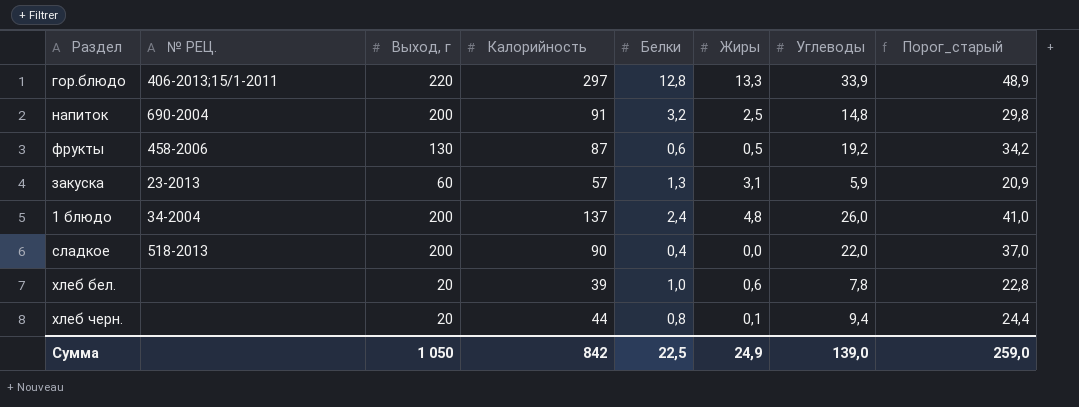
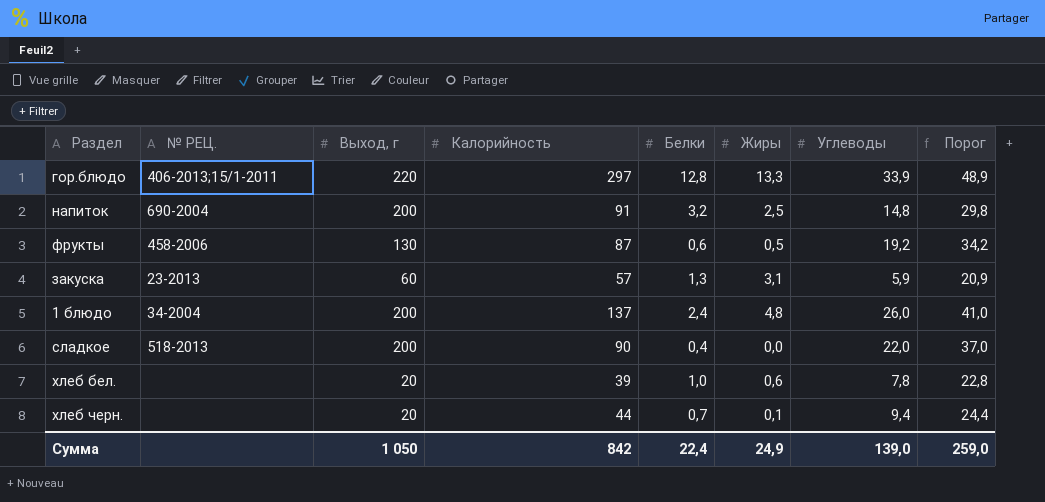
column name: Порог_старый -> Порог
хлеб черн. | Белки: 0,8 -> 0,7
Сумма | Белки: 22,5 -> 22,4

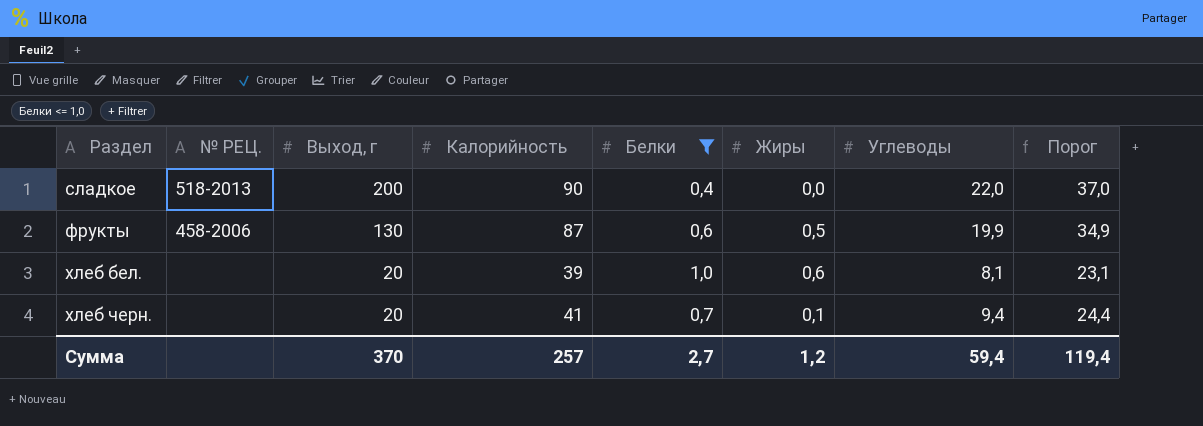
filter: none -> Белки <= 1,0
row order: none -> Раздел ascending
фрукты | Углеводы: 19,2 -> 19,9
фрукты | Порог: 34,2 -> 34,9
хлеб бел. | Углеводы: 7,8 -> 8,1
хлеб бел. | Порог: 22,8 -> 23,1
хлеб черн. | Калорийность: 44 -> 41
Сумма | Выход, г: 1 050 -> 370
Сумма | Калорийность: 842 -> 257
Сумма | Белки: 22,4 -> 2,7
Сумма | Жиры: 24,9 -> 1,2
Сумма | Углеводы: 139,0 -> 59,4
Сумма | Порог: 259,0 -> 119,4

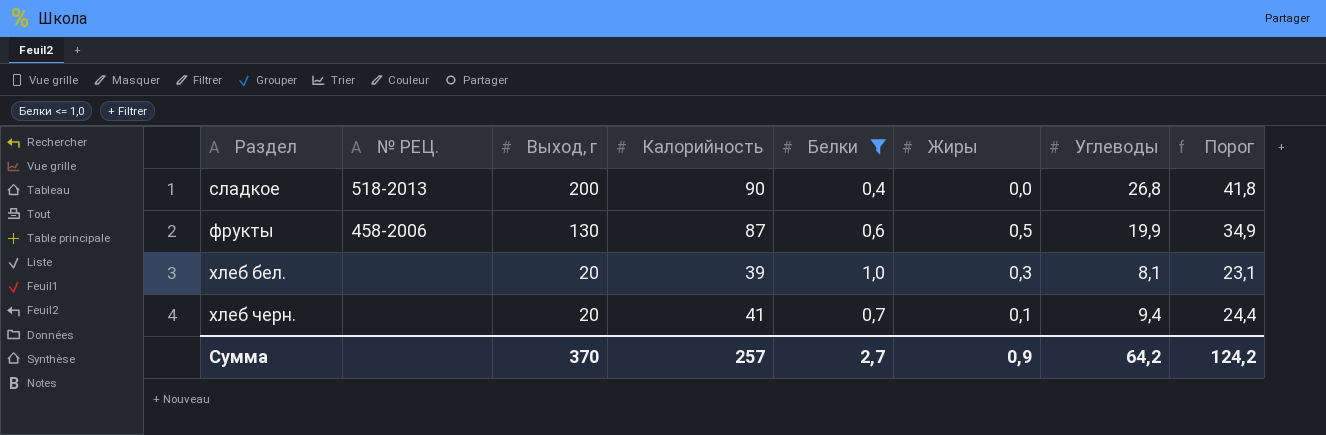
сладкое | Углеводы: 22,0 -> 26,8
сладкое | Порог: 37,0 -> 41,8
хлеб бел. | Жиры: 0,6 -> 0,3
Сумма | Жиры: 1,2 -> 0,9
Сумма | Углеводы: 59,4 -> 64,2
Сумма | Порог: 119,4 -> 124,2

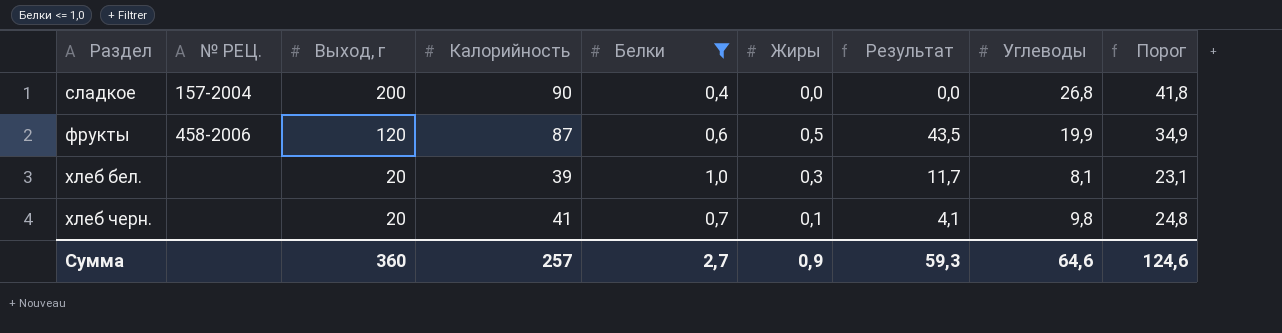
column Результат | formula: none -> [Калорийность] * [Жиры]
сладкое | № РЕЦ.: 518-2013 -> 157-2004
фрукты | Выход, г: 130 -> 120
хлеб черн. | Углеводы: 9,4 -> 9,8
хлеб черн. | Порог: 24,4 -> 24,8
Сумма | Выход, г: 370 -> 360
Сумма | Углеводы: 64,2 -> 64,6
Сумма | Порог: 124,2 -> 124,6

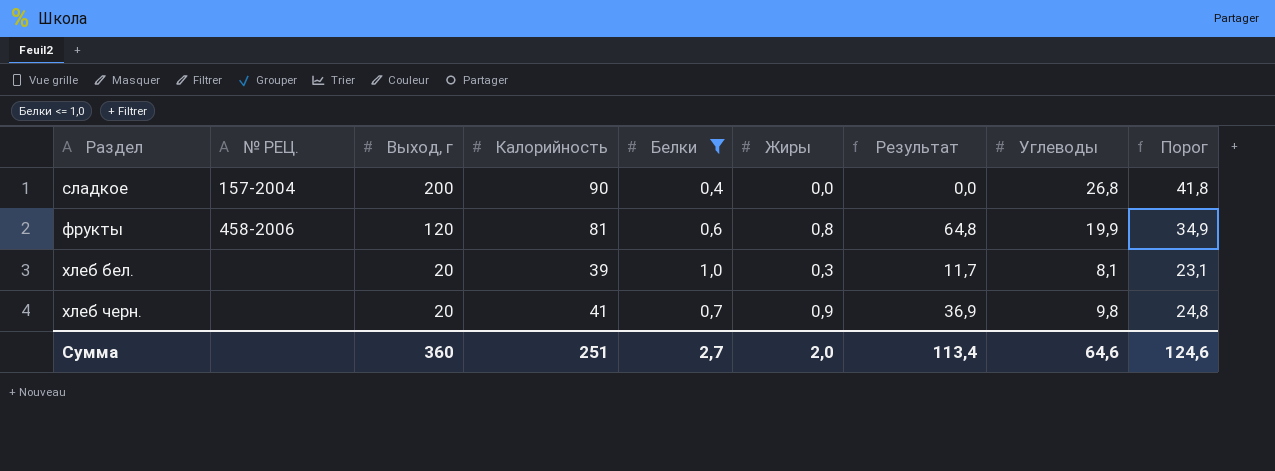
фрукты | Калорийность: 87 -> 81
фрукты | Жиры: 0,5 -> 0,8
фрукты | Результат: 43,5 -> 64,8
хлеб черн. | Жиры: 0,1 -> 0,9
хлеб черн. | Результат: 4,1 -> 36,9
Сумма | Калорийность: 257 -> 251
Сумма | Жиры: 0,9 -> 2,0
Сумма | Результат: 59,3 -> 113,4

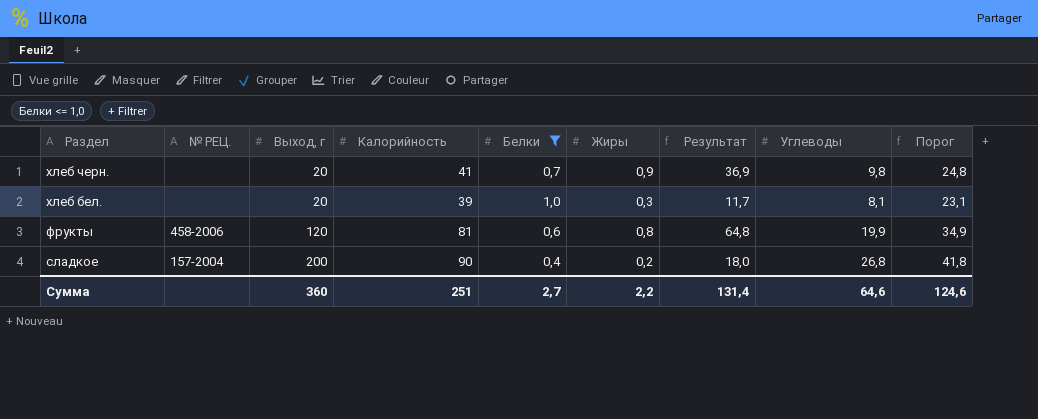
row order: Раздел ascending -> Раздел descending
сладкое | Жиры: 0,0 -> 0,2
сладкое | Результат: 0,0 -> 18,0
Сумма | Жиры: 2,0 -> 2,2
Сумма | Результат: 113,4 -> 131,4

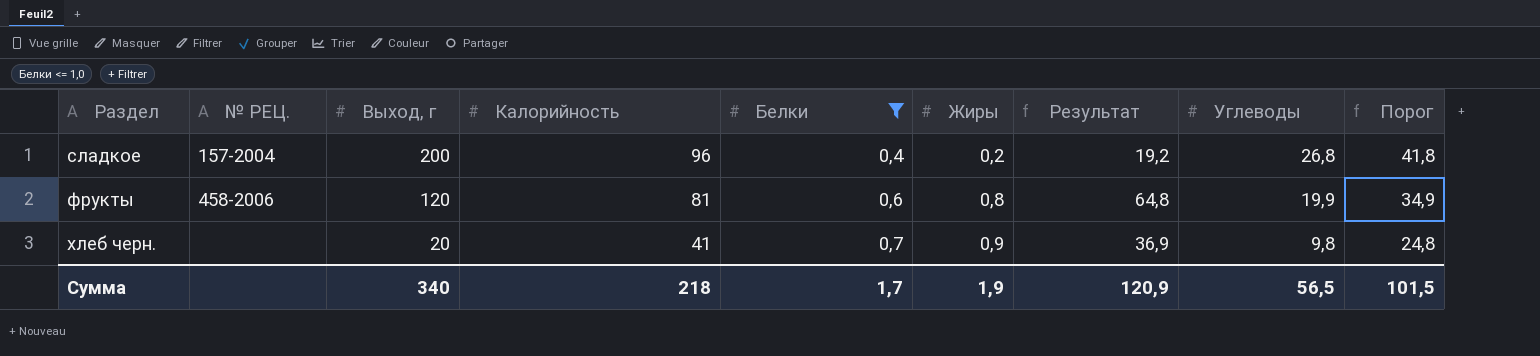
row order: Раздел descending -> Раздел ascending
row хлеб бел.: none | 20 | 39 | 1,0 | 0,3 | 11,7 | 8,1 | 23,1 -> none
сладкое | Калорийность: 90 -> 96
сладкое | Результат: 18,0 -> 19,2
Сумма | Выход, г: 360 -> 340
Сумма | Калорийность: 251 -> 218
Сумма | Белки: 2,7 -> 1,7
Сумма | Жиры: 2,2 -> 1,9
Сумма | Результат: 131,4 -> 120,9
Сумма | Углеводы: 64,6 -> 56,5
Сумма | Порог: 124,6 -> 101,5

